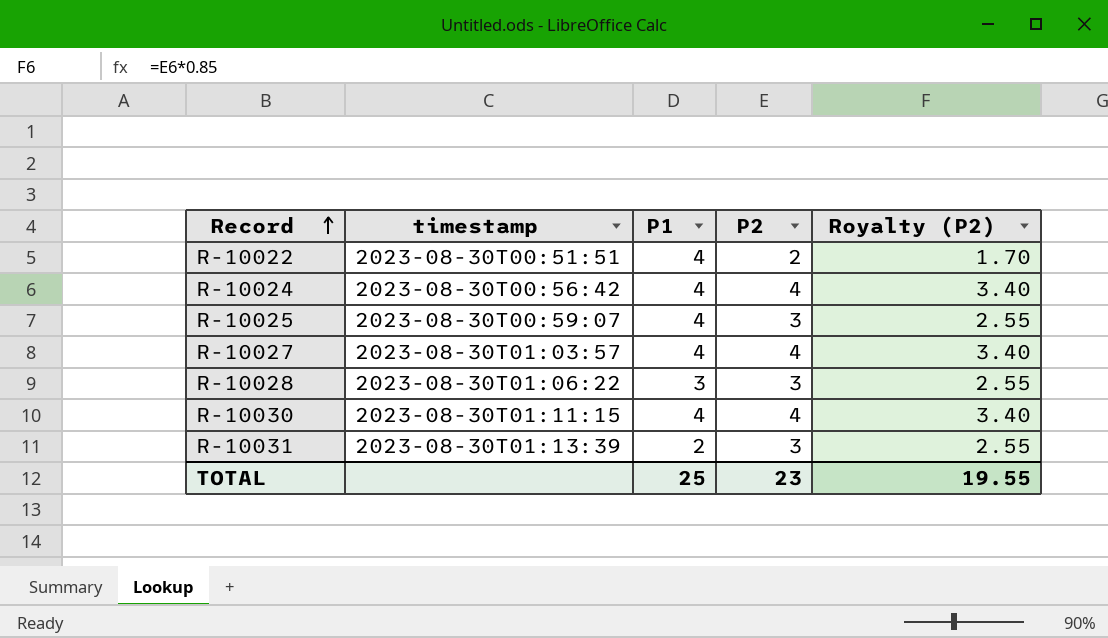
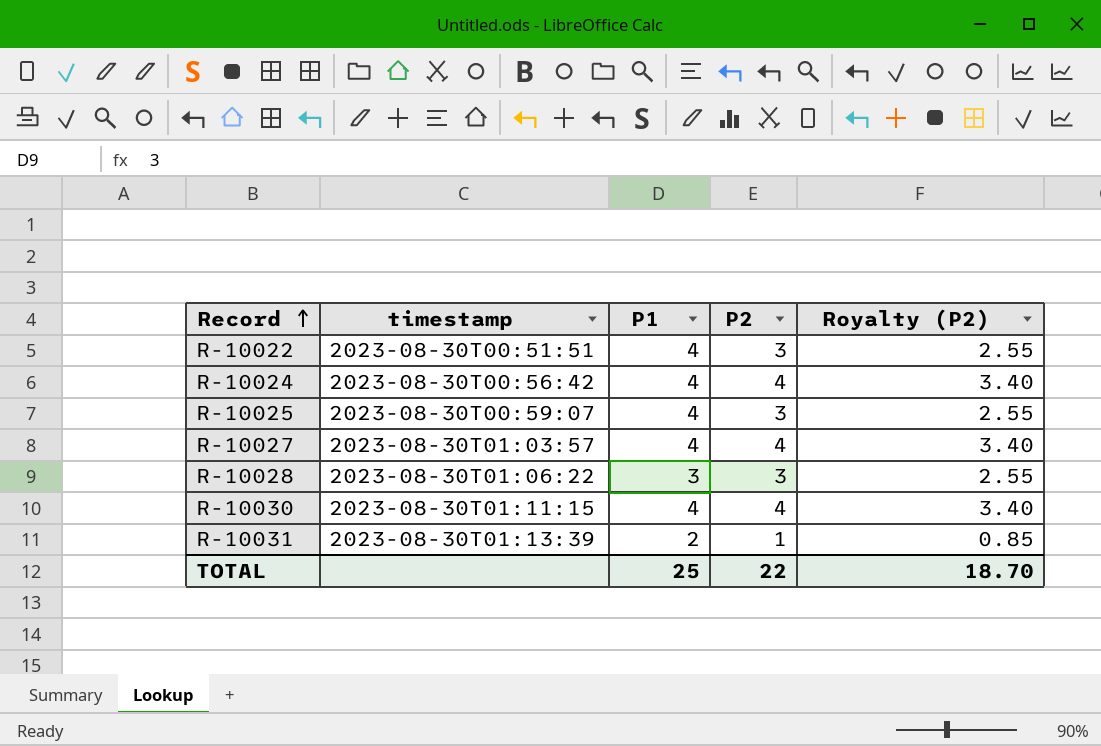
R-10022 | P2: 2 -> 3
R-10022 | Royalty (P2): 1.70 -> 2.55
R-10031 | P2: 3 -> 1
R-10031 | Royalty (P2): 2.55 -> 0.85
TOTAL | P2: 23 -> 22
TOTAL | Royalty (P2): 19.55 -> 18.70

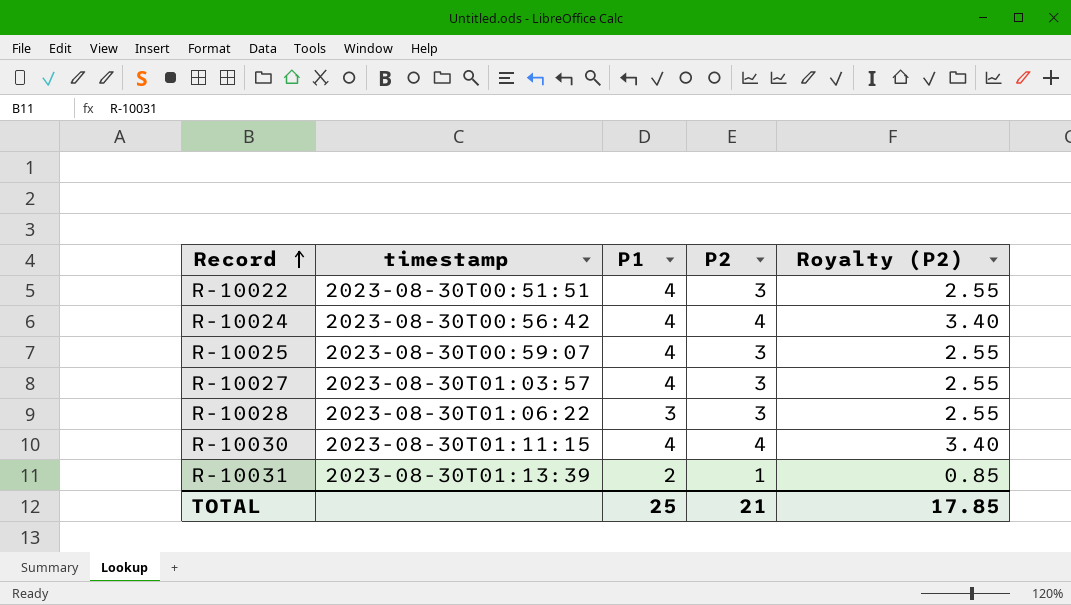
R-10027 | P2: 4 -> 3
R-10027 | Royalty (P2): 3.40 -> 2.55
TOTAL | P2: 22 -> 21
TOTAL | Royalty (P2): 18.70 -> 17.85

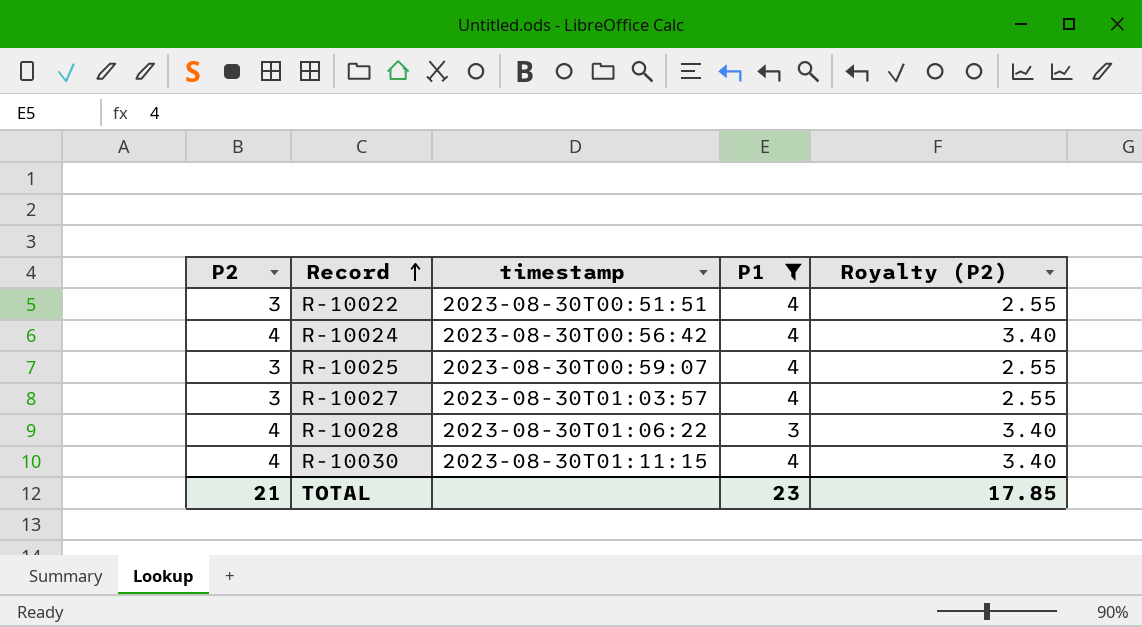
filter: none -> P1 != 2
column P2 | position: 4 -> 1
R-10028 | P2: 3 -> 4
R-10028 | Royalty (P2): 2.55 -> 3.40
TOTAL | P1: 25 -> 23

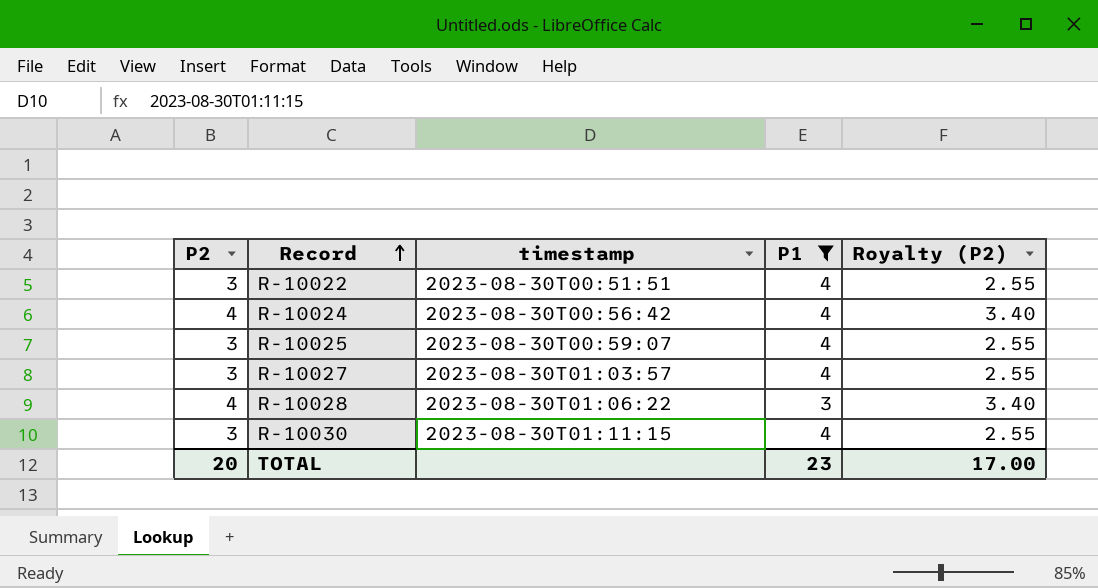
R-10030 | P2: 4 -> 3
R-10030 | Royalty (P2): 3.40 -> 2.55
TOTAL | P2: 21 -> 20
TOTAL | Royalty (P2): 17.85 -> 17.00

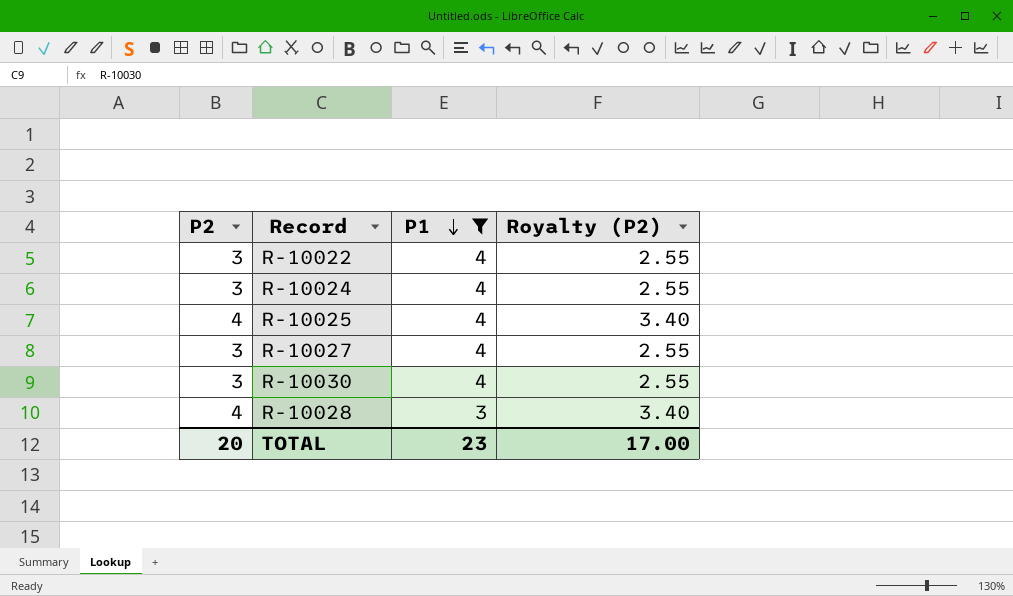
row order: Record ascending -> P1 descending
column timestamp | position: 3 -> none
R-10024 | P2: 4 -> 3
R-10024 | Royalty (P2): 3.40 -> 2.55
R-10025 | P2: 3 -> 4
R-10025 | Royalty (P2): 2.55 -> 3.40

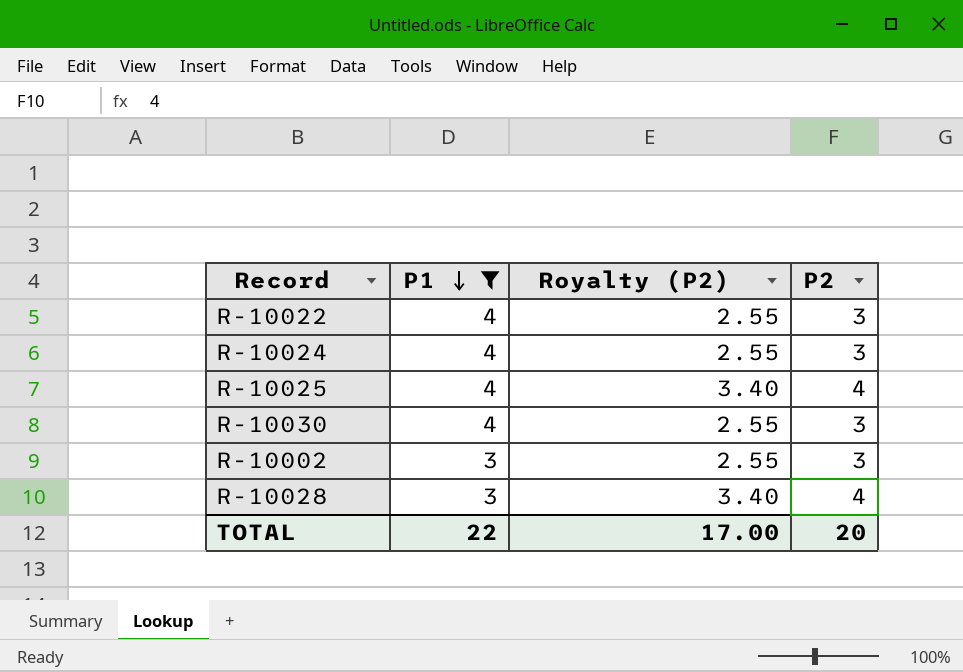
column P2 | position: 1 -> 4
row R-10027: 3 | 4 | 2.55 -> none
row R-10002: none -> 3 | 2.55 | 3
TOTAL | P1: 23 -> 22

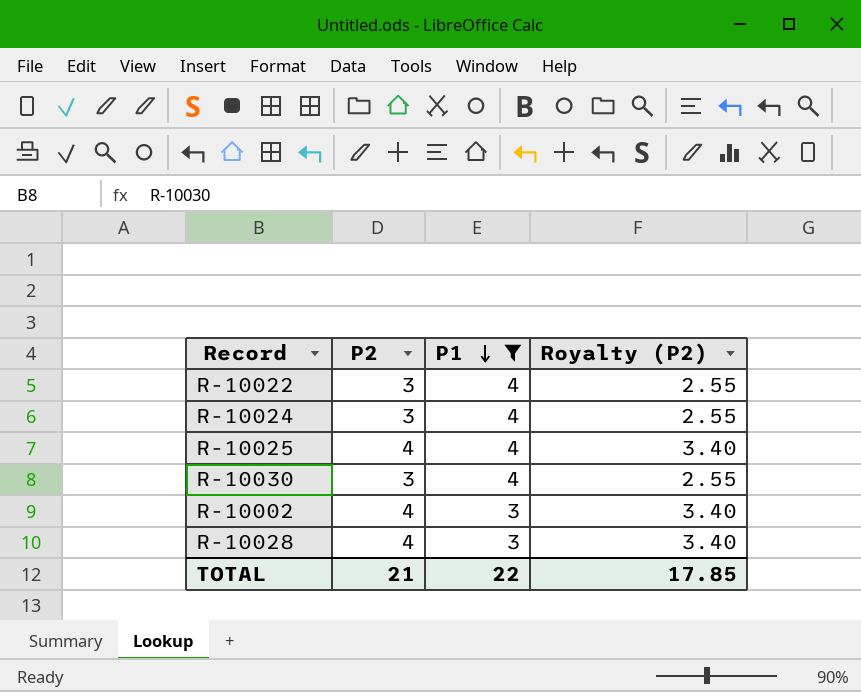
column P2 | position: 4 -> 2
R-10002 | P2: 3 -> 4
R-10002 | Royalty (P2): 2.55 -> 3.40
TOTAL | P2: 20 -> 21
TOTAL | Royalty (P2): 17.00 -> 17.85

